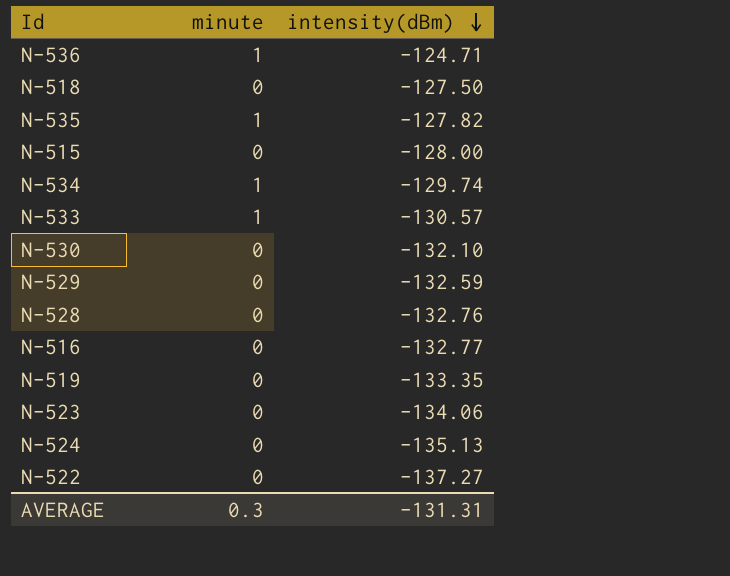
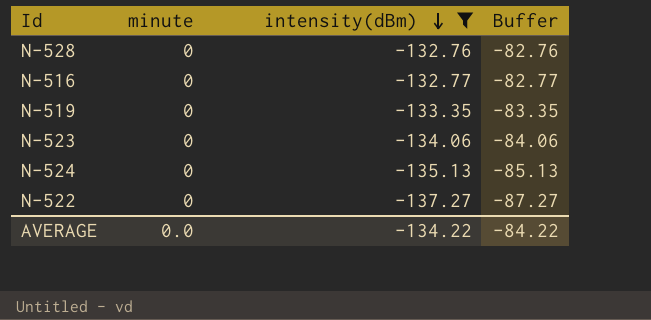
filter: none -> intensity(dBm) <= -132.76
column Buffer | formula: none -> [intensity(dBm)] + 50
AVERAGE | minute: 0.3 -> 0.0
AVERAGE | intensity(dBm): -131.31 -> -134.22

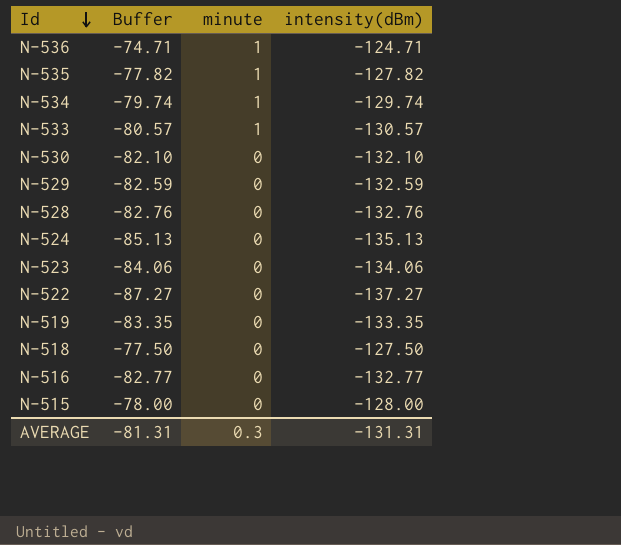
filter: intensity(dBm) <= -132.76 -> none
row order: intensity(dBm) descending -> Id descending
column Buffer | position: 4 -> 2
AVERAGE | Buffer: -84.22 -> -81.31
AVERAGE | minute: 0.0 -> 0.3
AVERAGE | intensity(dBm): -134.22 -> -131.31

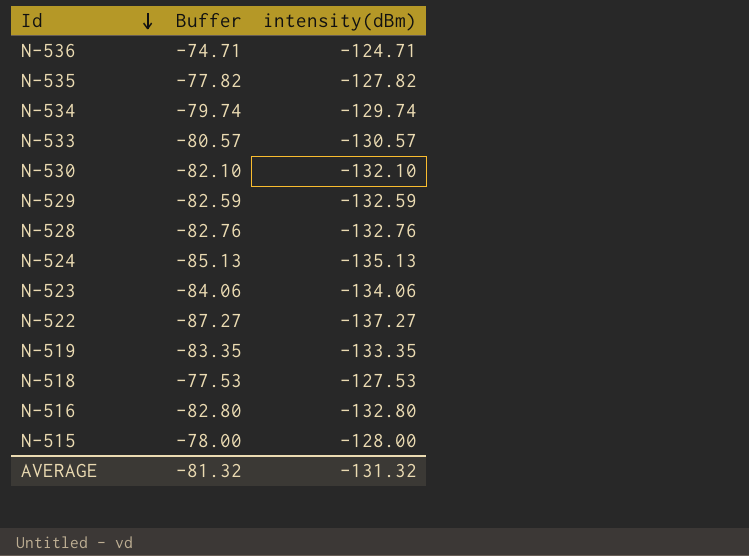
column minute | position: 3 -> none
N-518 | Buffer: -77.50 -> -77.53
N-518 | intensity(dBm): -127.50 -> -127.53
N-516 | Buffer: -82.77 -> -82.80
N-516 | intensity(dBm): -132.77 -> -132.80
AVERAGE | Buffer: -81.31 -> -81.32
AVERAGE | intensity(dBm): -131.31 -> -131.32

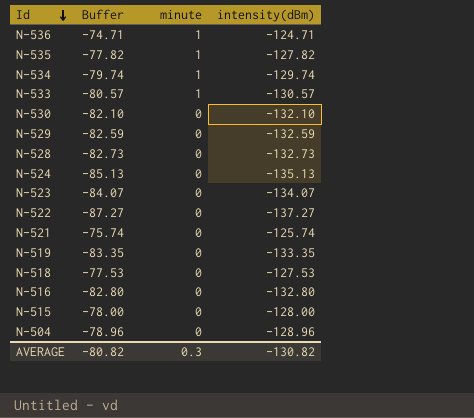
column minute | position: none -> 3
N-528 | Buffer: -82.76 -> -82.73
N-528 | intensity(dBm): -132.76 -> -132.73
N-523 | Buffer: -84.06 -> -84.07
N-523 | intensity(dBm): -134.06 -> -134.07
row N-521: none -> -75.74 | 0 | -125.74
row N-504: none -> -78.96 | 0 | -128.96
AVERAGE | Buffer: -81.32 -> -80.82
AVERAGE | intensity(dBm): -131.32 -> -130.82

